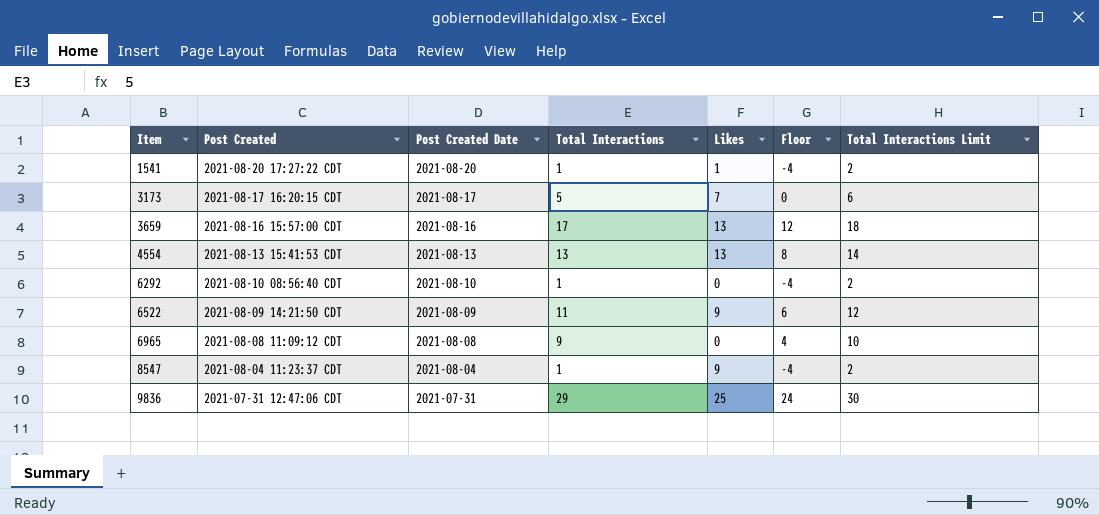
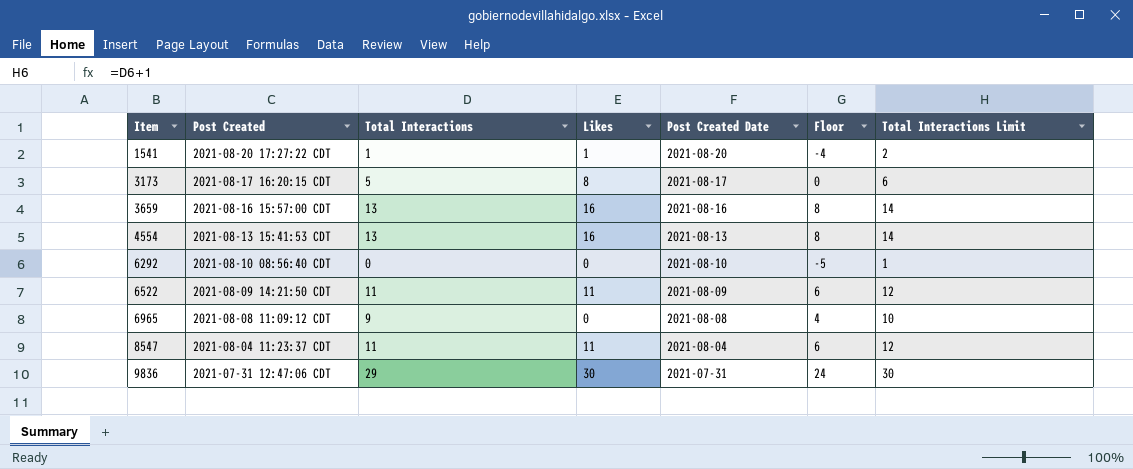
column Post Created Date | position: 3 -> 5
3173 | Likes: 7 -> 8
3659 | Total Interactions: 17 -> 13
3659 | Likes: 13 -> 16
3659 | Floor: 12 -> 8
3659 | Total Interactions Limit: 18 -> 14
4554 | Likes: 13 -> 16
6292 | Total Interactions: 1 -> 0
6292 | Floor: -4 -> -5
6292 | Total Interactions Limit: 2 -> 1
6522 | Likes: 9 -> 11
8547 | Total Interactions: 1 -> 11
8547 | Likes: 9 -> 11
8547 | Floor: -4 -> 6
8547 | Total Interactions Limit: 2 -> 12
9836 | Likes: 25 -> 30

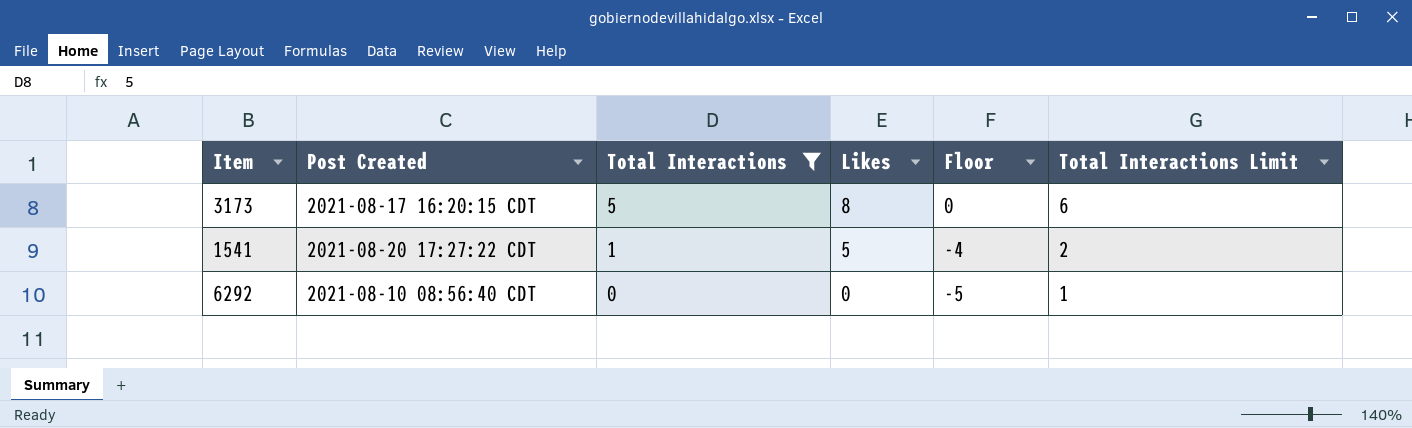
filter: none -> Total Interactions <= 5
row order: Item ascending -> Total Interactions descending
column Post Created Date | position: 5 -> none
1541 | Likes: 1 -> 5

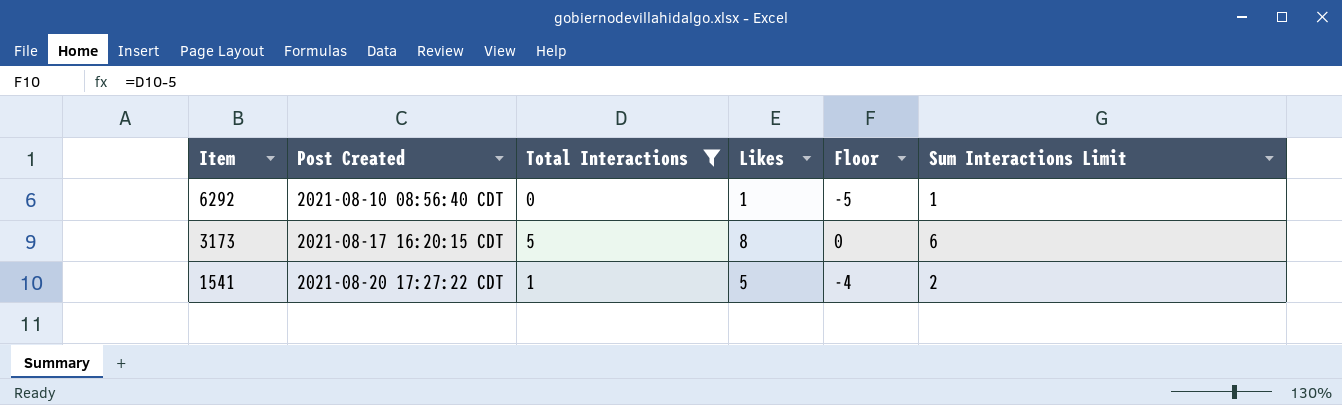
row order: Total Interactions descending -> Item descending
column name: Total Interactions Limit -> Sum Interactions Limit
6292 | Likes: 0 -> 1

